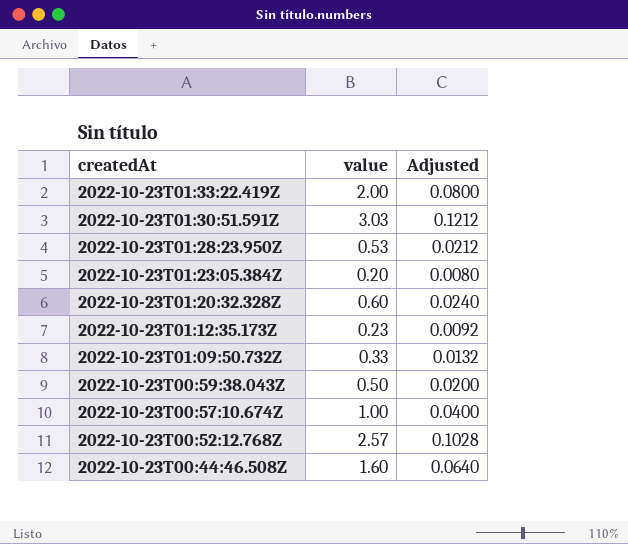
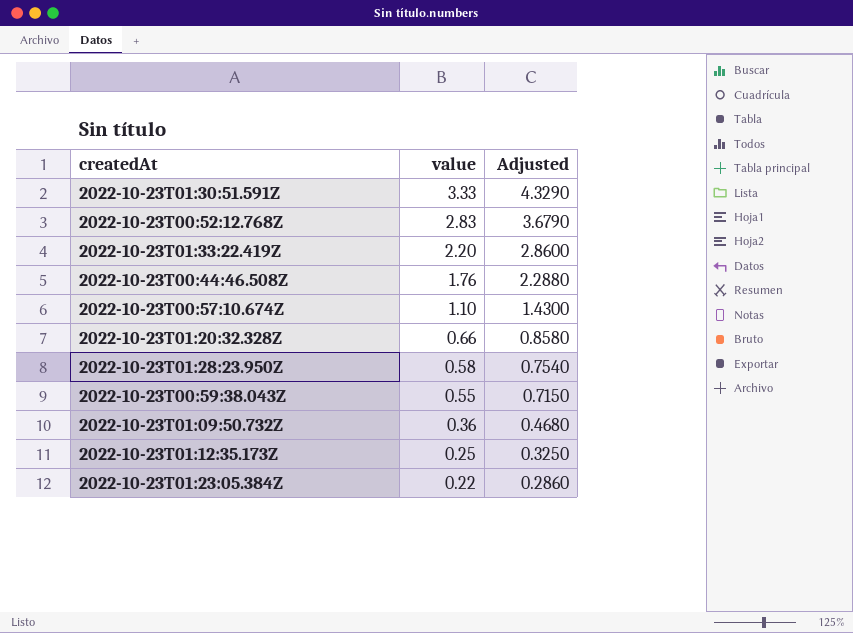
row order: createdAt descending -> value descending
column Adjusted | formula: [value] * 0.04 -> [value] * 1.3
2022-10-23T01:30:51.591Z | value: 3.03 -> 3.33
2022-10-23T00:52:12.768Z | value: 2.57 -> 2.83
2022-10-23T01:33:22.419Z | value: 2.00 -> 2.20
2022-10-23T00:44:46.508Z | value: 1.60 -> 1.76
2022-10-23T00:57:10.674Z | value: 1.00 -> 1.10
2022-10-23T01:20:32.328Z | value: 0.60 -> 0.66
2022-10-23T01:28:23.950Z | value: 0.53 -> 0.58
2022-10-23T00:59:38.043Z | value: 0.50 -> 0.55
2022-10-23T01:09:50.732Z | value: 0.33 -> 0.36
2022-10-23T01:12:35.173Z | value: 0.23 -> 0.25
2022-10-23T01:23:05.384Z | value: 0.20 -> 0.22

